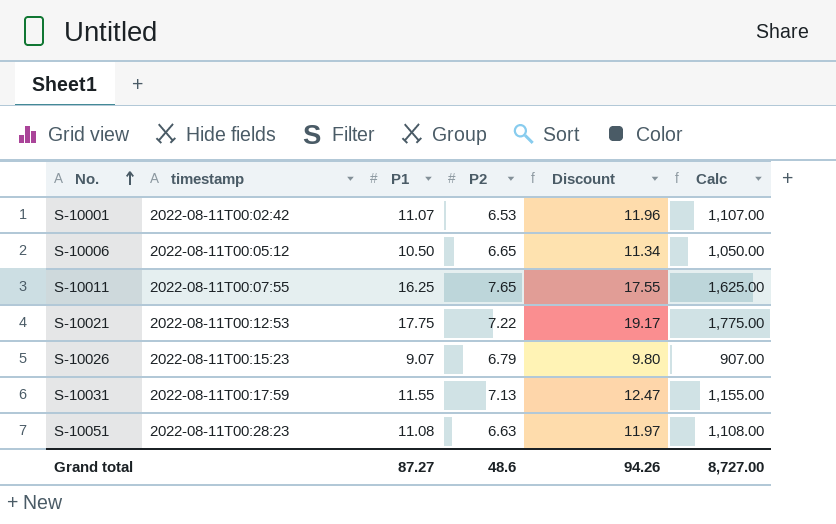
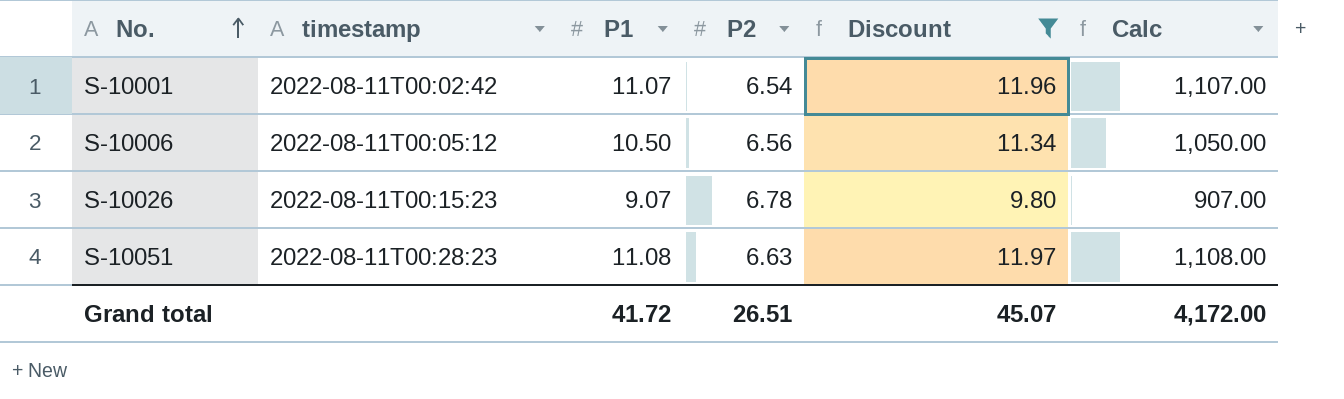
filter: none -> Discount <= 11.97
S-10001 | P2: 6.53 -> 6.54
S-10006 | P2: 6.65 -> 6.56
S-10026 | P2: 6.79 -> 6.78
Grand total | P1: 87.27 -> 41.72
Grand total | P2: 48.6 -> 26.51
Grand total | Discount: 94.26 -> 45.07
Grand total | Calc: 8,727.00 -> 4,172.00

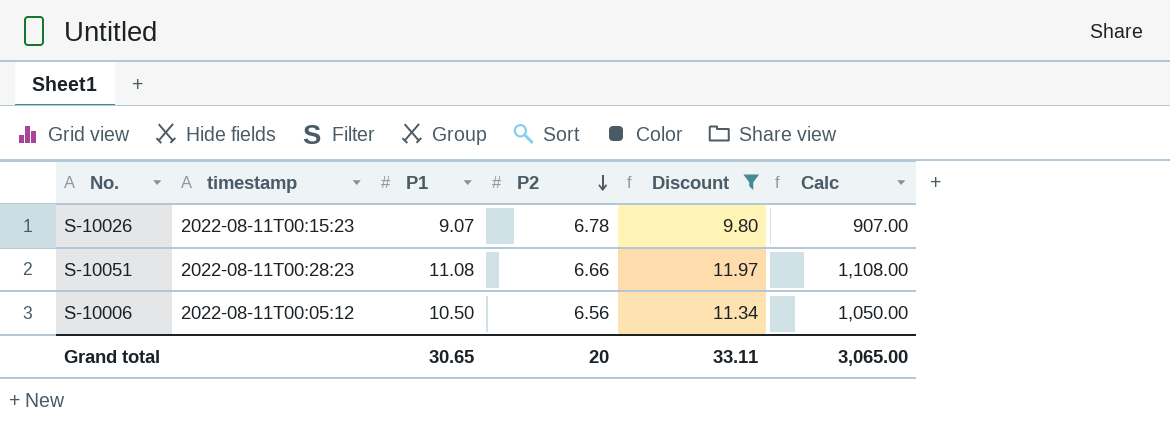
row order: No. ascending -> P2 descending
row S-10001: 2022-08-11T00:02:42 | 11.07 | 6.54 | 11.96 | 1,107.00 -> none
S-10051 | P2: 6.63 -> 6.66
Grand total | P1: 41.72 -> 30.65
Grand total | P2: 26.51 -> 20
Grand total | Discount: 45.07 -> 33.11
Grand total | Calc: 4,172.00 -> 3,065.00

